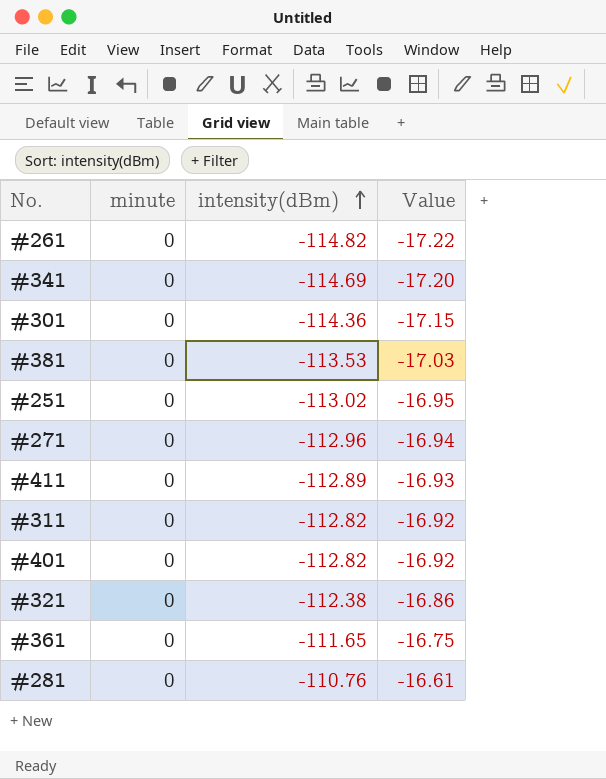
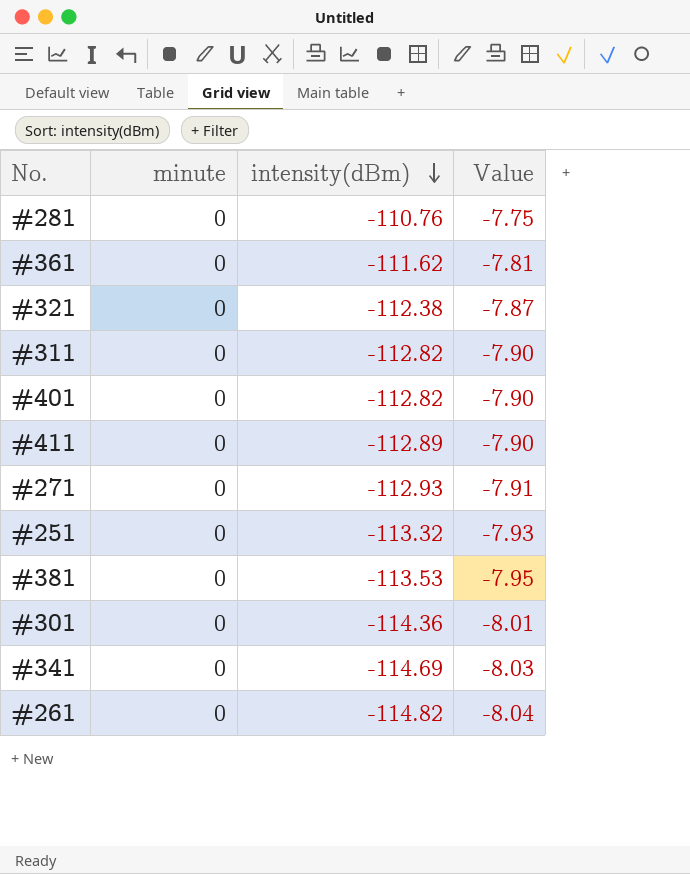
row order: intensity(dBm) ascending -> intensity(dBm) descending
column Value | formula: [intensity(dBm)] * 0.15 -> [intensity(dBm)] * 0.07
#361 | intensity(dBm): -111.65 -> -111.62
#271 | intensity(dBm): -112.96 -> -112.93
#251 | intensity(dBm): -113.02 -> -113.32

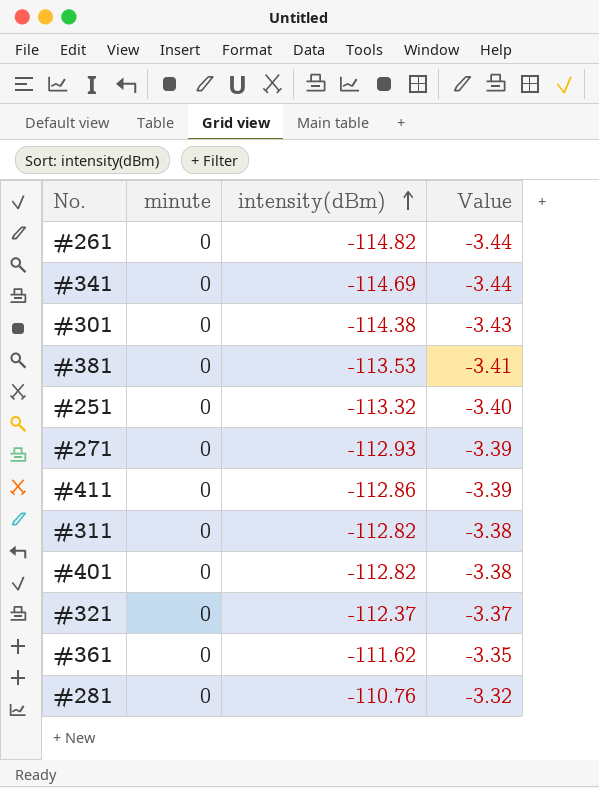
row order: intensity(dBm) descending -> intensity(dBm) ascending
column Value | formula: [intensity(dBm)] * 0.07 -> [intensity(dBm)] * 0.03
#301 | intensity(dBm): -114.36 -> -114.38
#411 | intensity(dBm): -112.89 -> -112.86
#321 | intensity(dBm): -112.38 -> -112.37

